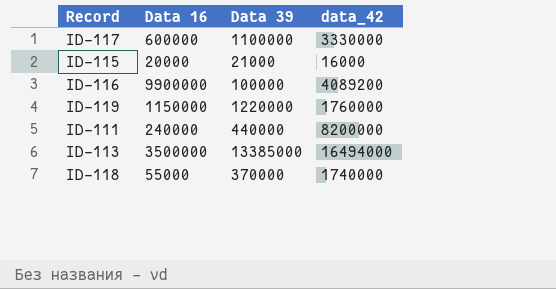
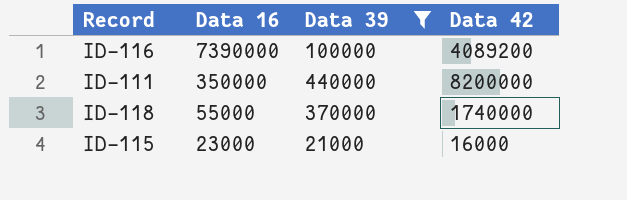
filter: none -> Data 39 <= 440000
row order: none -> Data 16 descending
column name: data_42 -> Data 42
ID-116 | Data 16: 9900000 -> 7390000
ID-111 | Data 16: 240000 -> 350000
ID-115 | Data 16: 20000 -> 23000

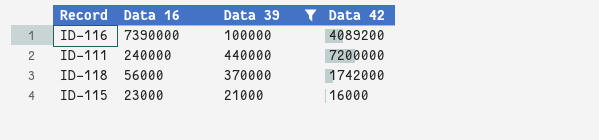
ID-111 | Data 16: 350000 -> 240000
ID-111 | Data 42: 8200000 -> 7200000
ID-118 | Data 16: 55000 -> 56000
ID-118 | Data 42: 1740000 -> 1742000

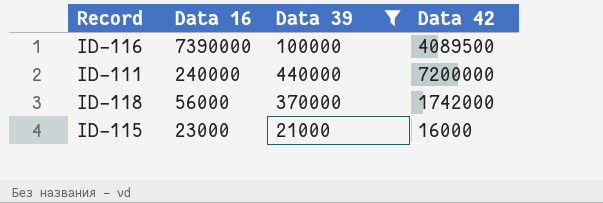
ID-116 | Data 42: 4089200 -> 4089500

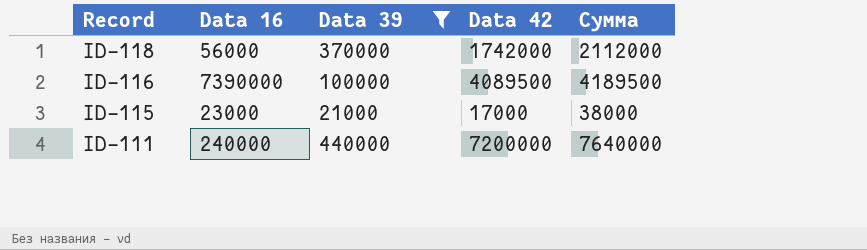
row order: Data 16 descending -> Record descending
column Сумма | formula: none -> [Data 39] + [Data 42]
ID-115 | Data 42: 16000 -> 17000

